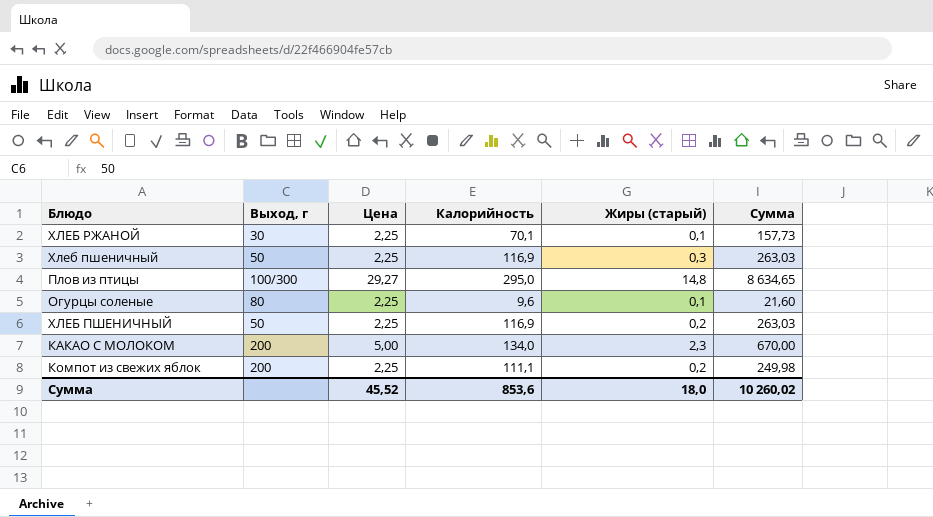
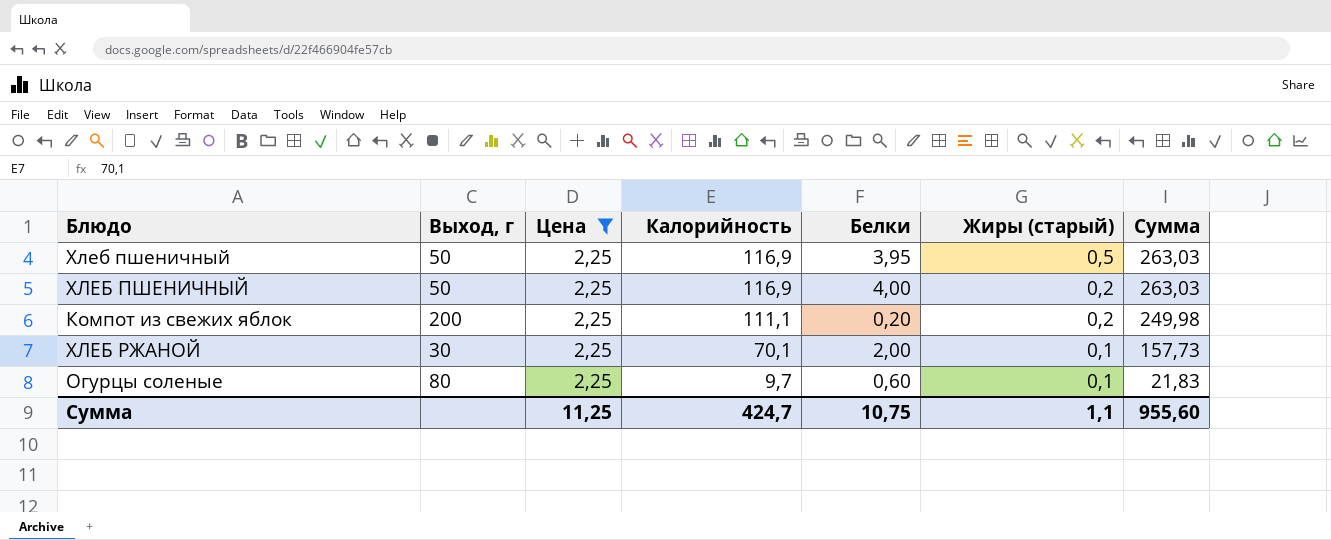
filter: none -> Цена = 2,25
row order: none -> Калорийность descending
column Белки | position: none -> 5
Хлеб пшеничный | Жиры (старый): 0,3 -> 0,5
Огурцы соленые | Калорийность: 9,6 -> 9,7
Огурцы соленые | Сумма: 21,60 -> 21,83
Сумма | Цена: 45,52 -> 11,25
Сумма | Калорийность: 853,6 -> 424,7
Сумма | Жиры (старый): 18,0 -> 1,1
Сумма | Сумма: 10 260,02 -> 955,60

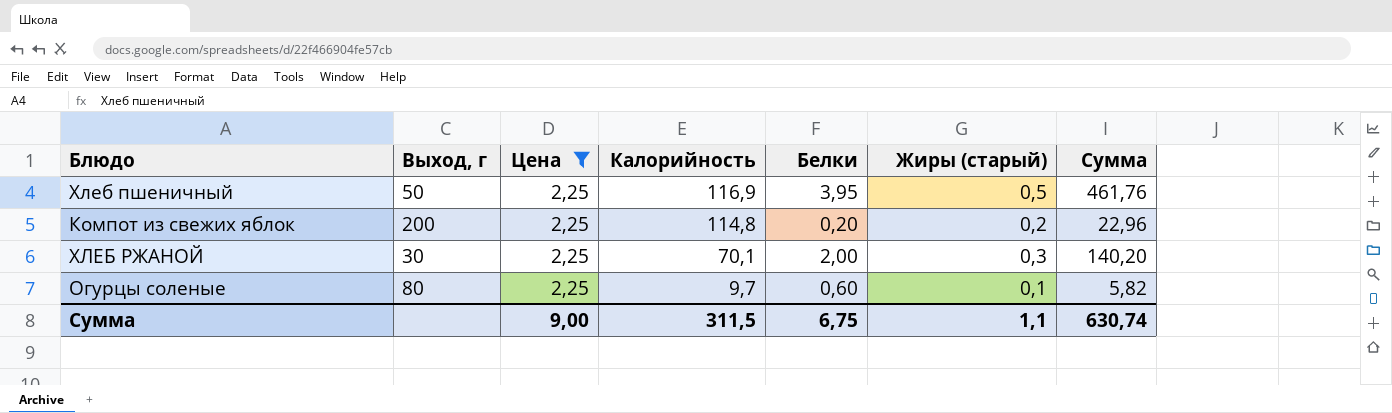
column Сумма | formula: [Цена] * [Калорийность] -> [Калорийность] * [Белки]
row ХЛЕБ ПШЕНИЧНЫЙ: 50 | 2,25 | 116,9 | 4,00 | 0,2 | 263,03 -> none
Компот из свежих яблок | Калорийность: 111,1 -> 114,8
ХЛЕБ РЖАНОЙ | Жиры (старый): 0,1 -> 0,3
Сумма | Цена: 11,25 -> 9,00
Сумма | Калорийность: 424,7 -> 311,5
Сумма | Белки: 10,75 -> 6,75
Сумма | Сумма: 955,60 -> 630,74

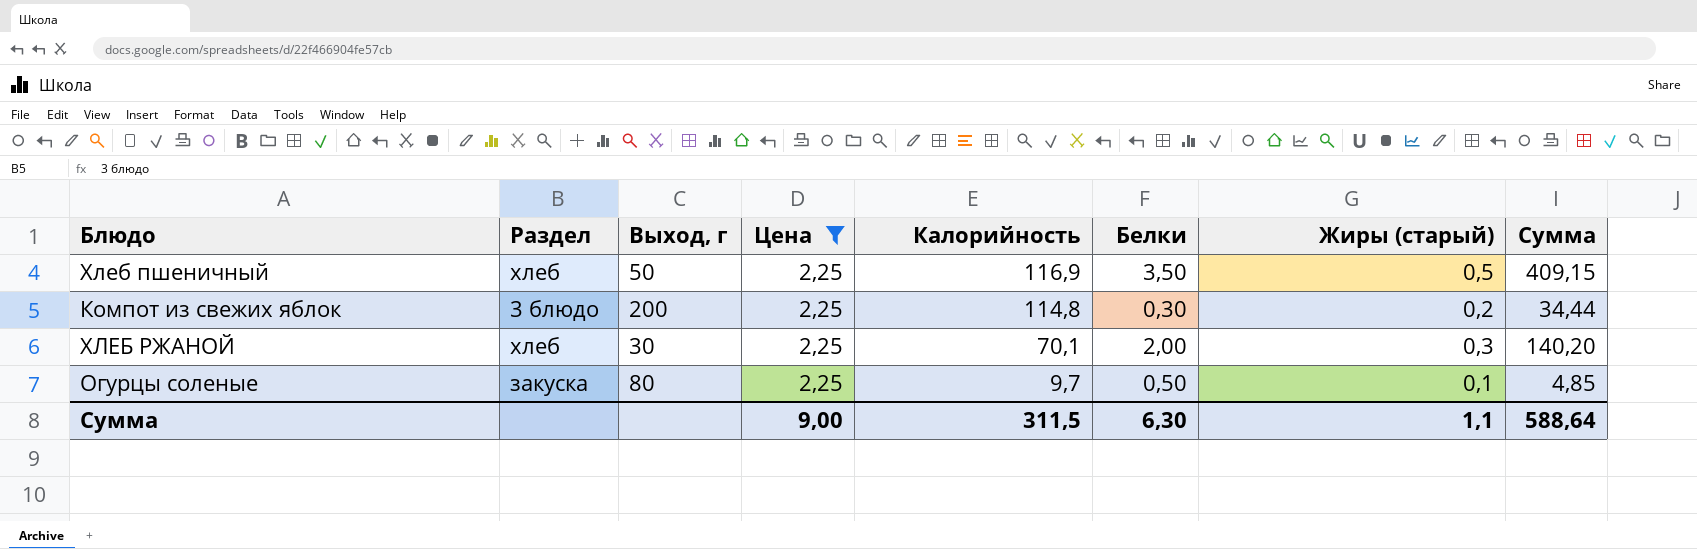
column Раздел | position: none -> 2
Хлеб пшеничный | Белки: 3,95 -> 3,50
Хлеб пшеничный | Сумма: 461,76 -> 409,15
Компот из свежих яблок | Белки: 0,20 -> 0,30
Компот из свежих яблок | Сумма: 22,96 -> 34,44
Огурцы соленые | Белки: 0,60 -> 0,50
Огурцы соленые | Сумма: 5,82 -> 4,85
Сумма | Белки: 6,75 -> 6,30
Сумма | Сумма: 630,74 -> 588,64

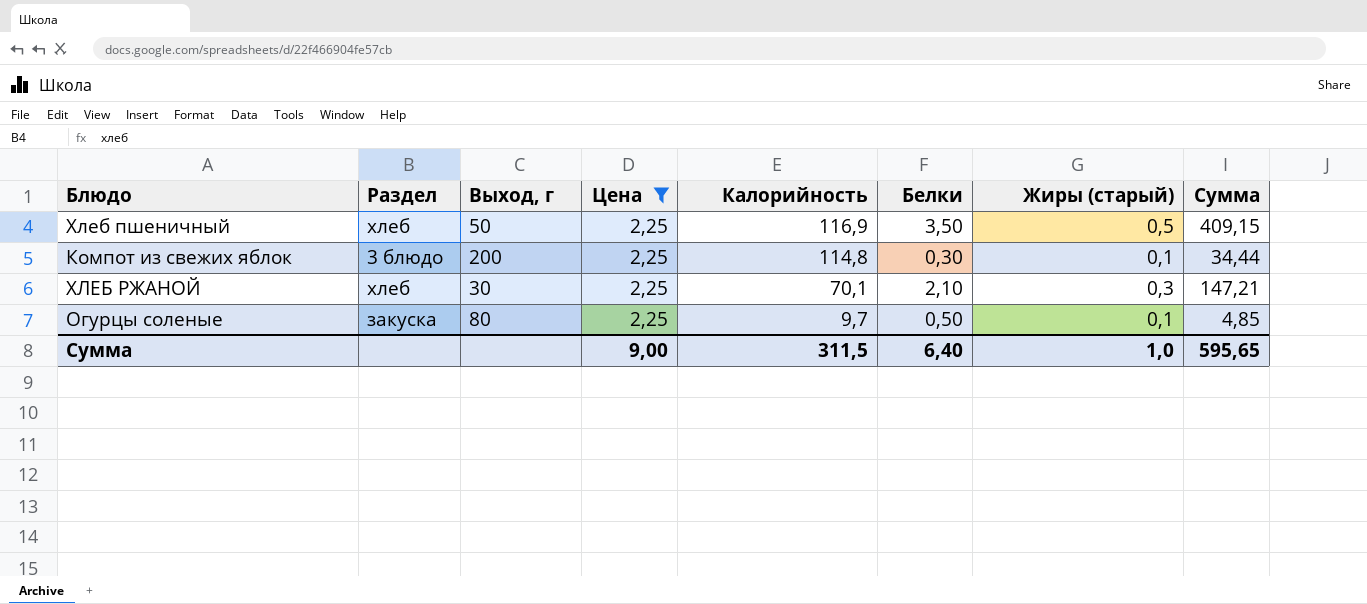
Компот из свежих яблок | Жиры (старый): 0,2 -> 0,1
ХЛЕБ РЖАНОЙ | Белки: 2,00 -> 2,10
ХЛЕБ РЖАНОЙ | Сумма: 140,20 -> 147,21
Сумма | Белки: 6,30 -> 6,40
Сумма | Жиры (старый): 1,1 -> 1,0
Сумма | Сумма: 588,64 -> 595,65

